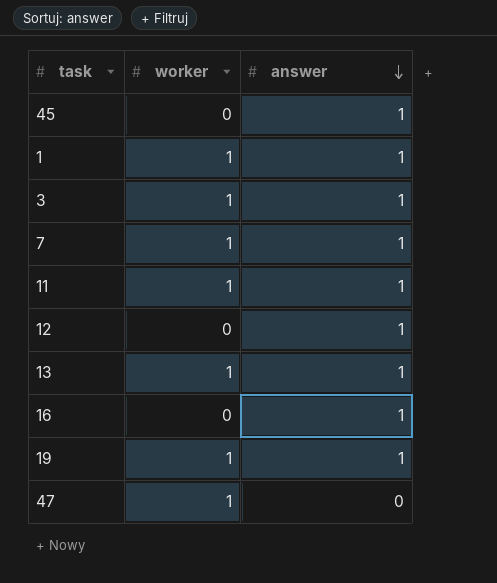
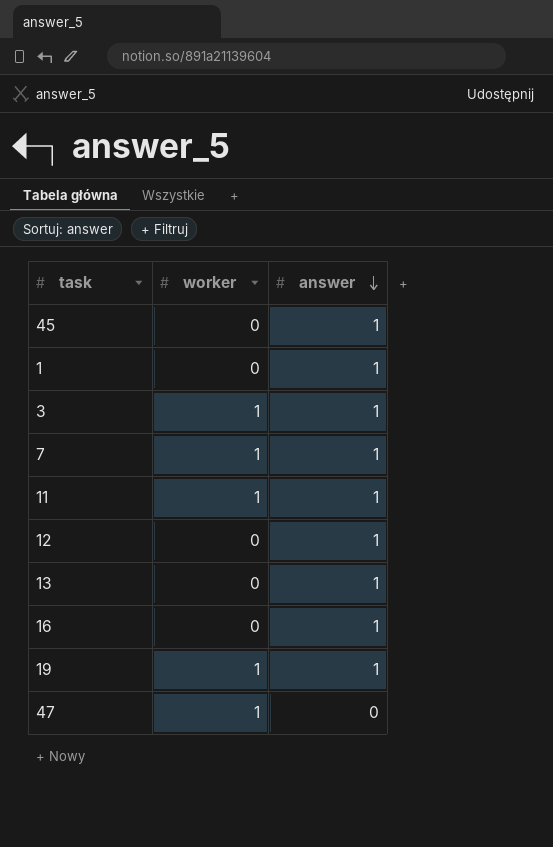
1 | worker: 1 -> 0
13 | worker: 1 -> 0

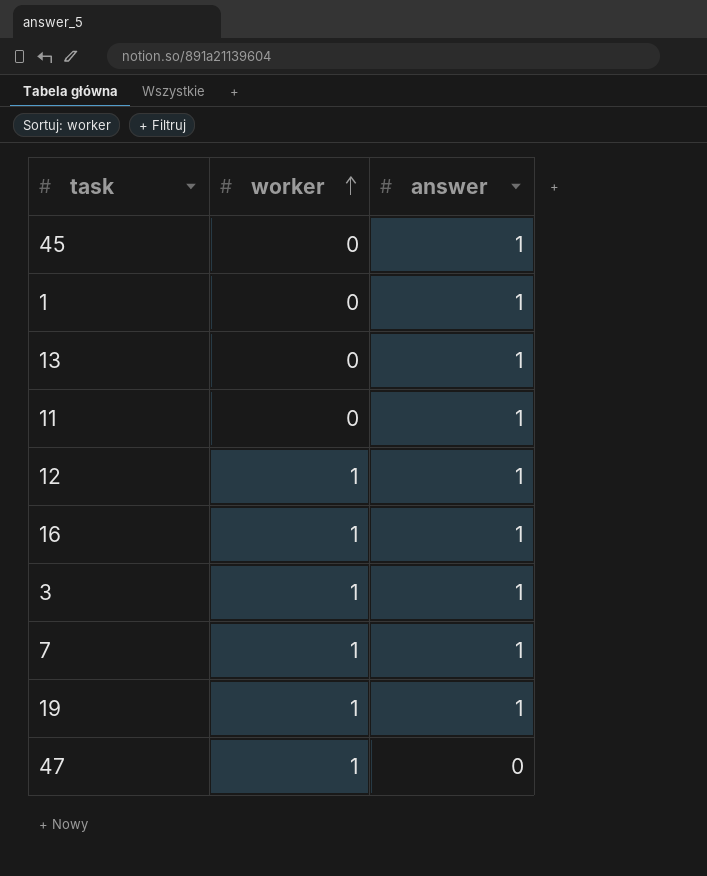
row order: answer descending -> worker ascending
11 | worker: 1 -> 0
12 | worker: 0 -> 1
16 | worker: 0 -> 1

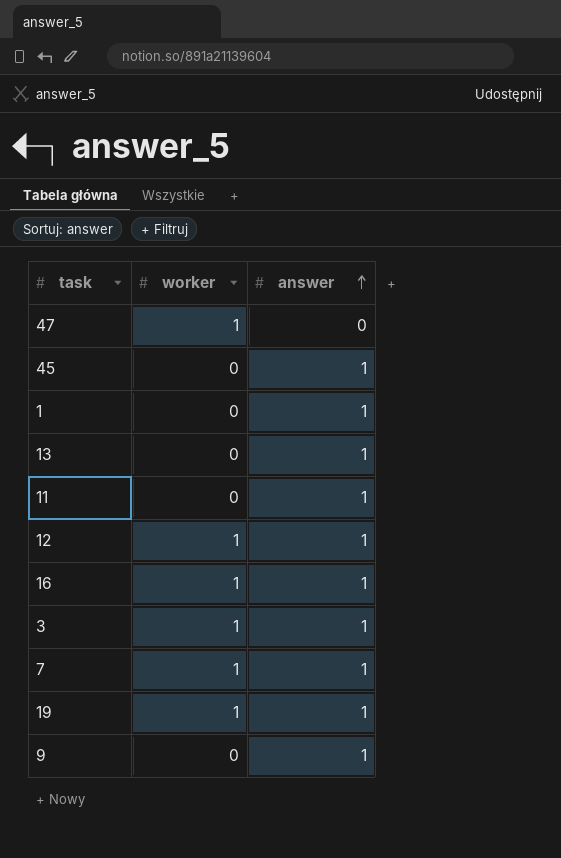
row order: worker ascending -> answer ascending
row 9: none -> 0 | 1

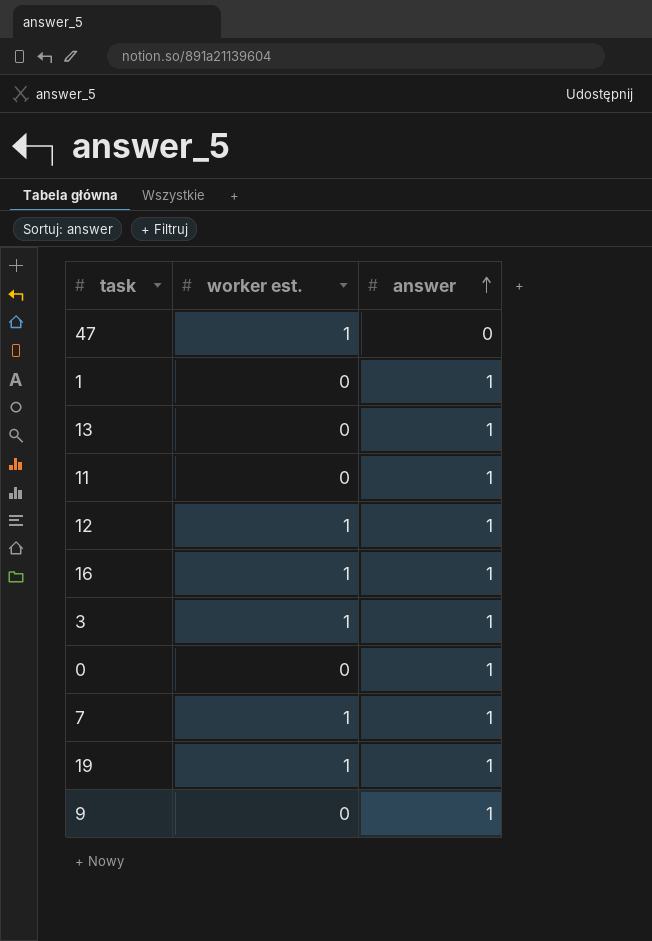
column name: worker -> worker est.
row 45: 0 | 1 -> none
row 0: none -> 0 | 1

